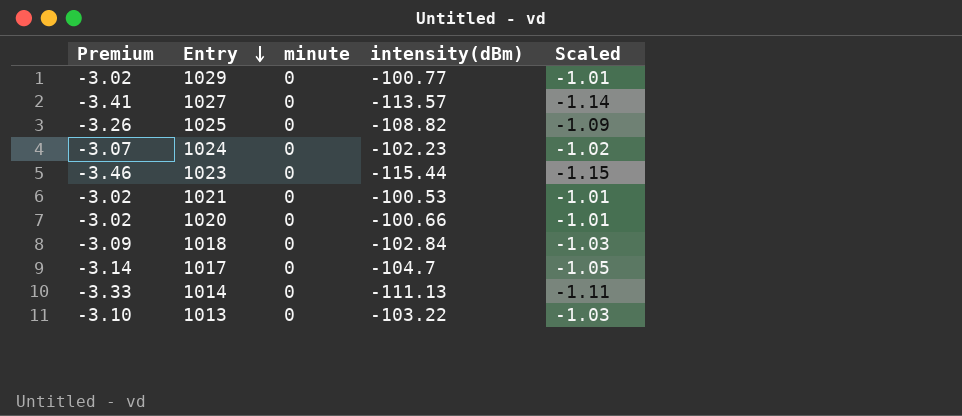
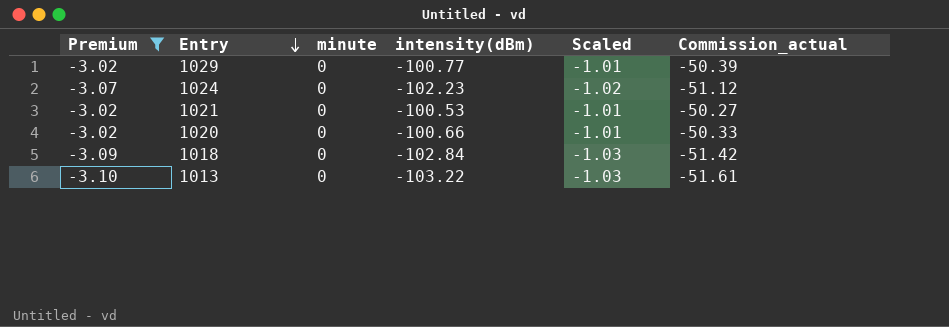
filter: none -> Premium >= -3.10
column Commission_actual | formula: none -> [intensity(dBm)] * 0.5

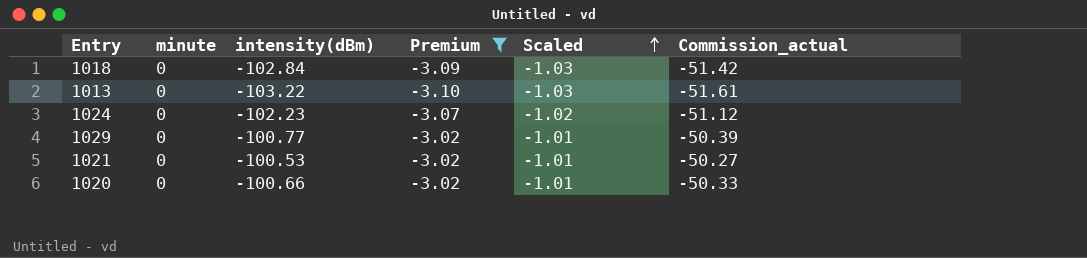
row order: Entry descending -> Scaled ascending
column Premium | position: 1 -> 4

